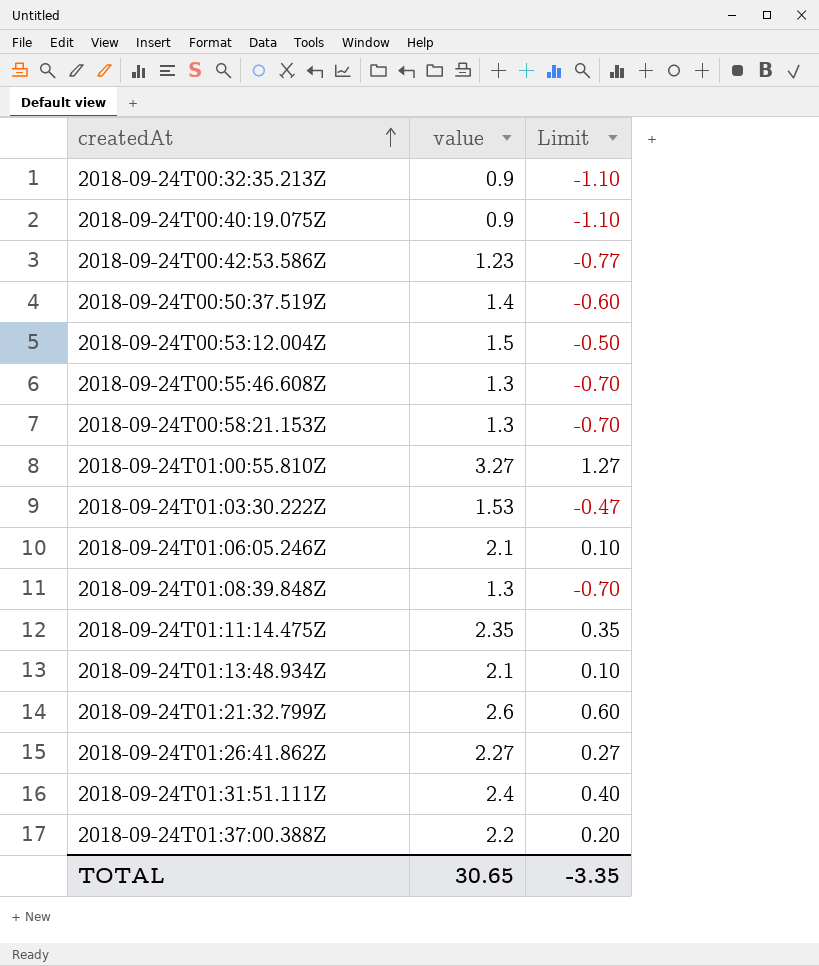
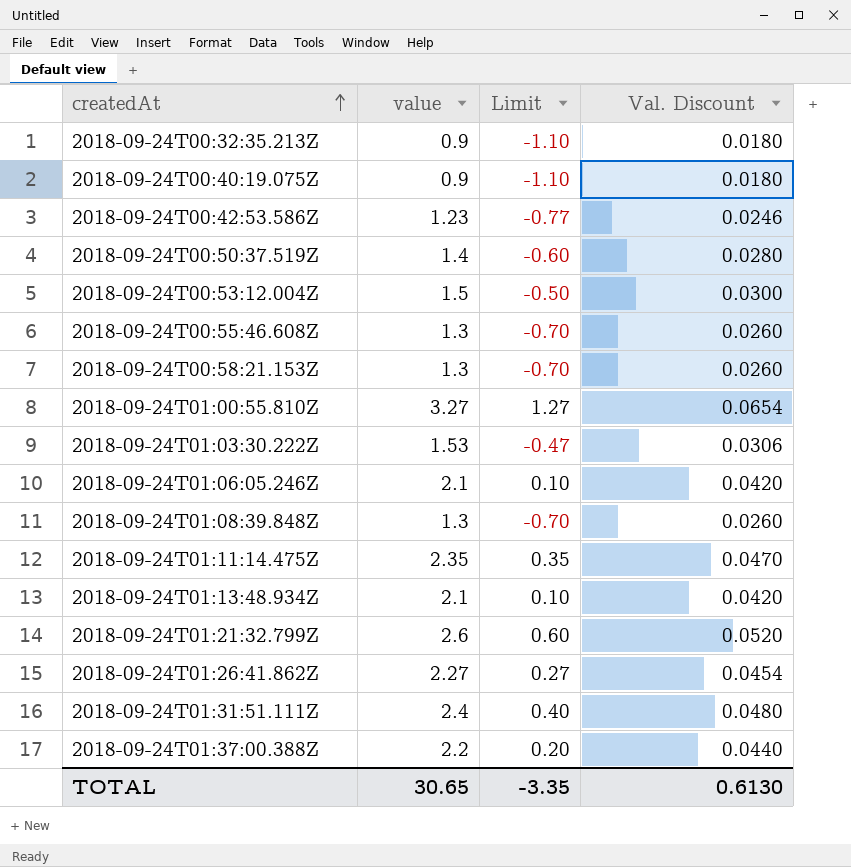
column Val. Discount | formula: none -> [value] * 0.02

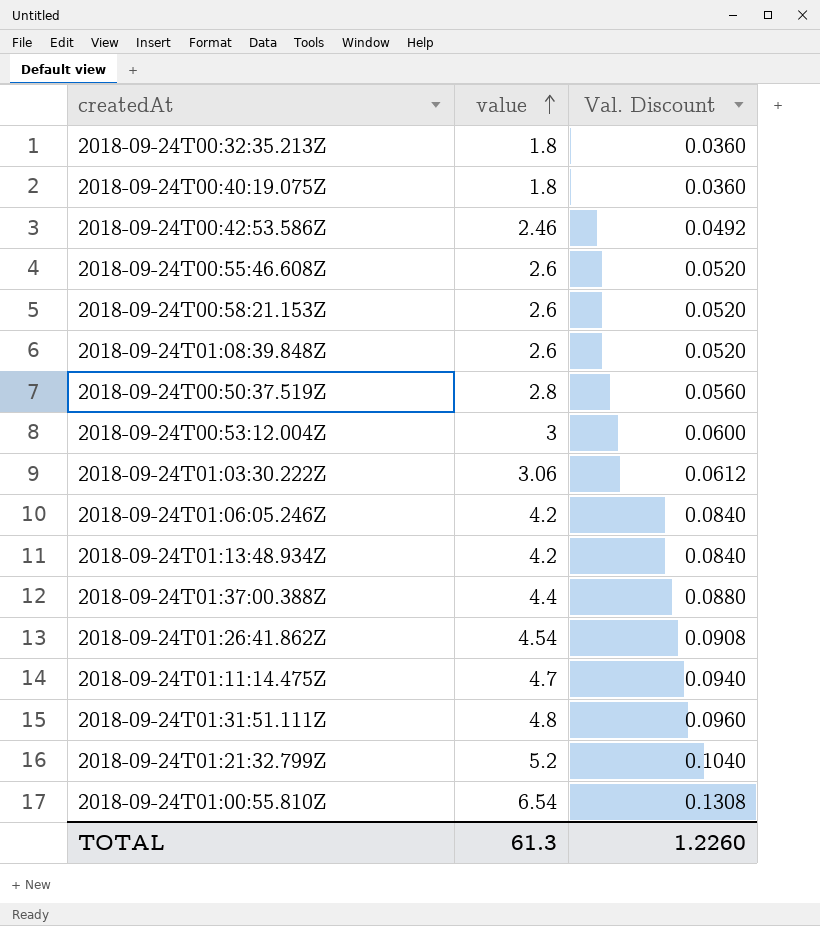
row order: createdAt ascending -> value ascending
column Limit | formula: [value] - 2 -> none
2018-09-24T00:32:35.213Z | value: 0.9 -> 1.8
2018-09-24T00:32:35.213Z | Val. Discount: 0.0180 -> 0.0360
2018-09-24T00:40:19.075Z | value: 0.9 -> 1.8
2018-09-24T00:40:19.075Z | Val. Discount: 0.0180 -> 0.0360
2018-09-24T00:42:53.586Z | value: 1.23 -> 2.46
2018-09-24T00:42:53.586Z | Val. Discount: 0.0246 -> 0.0492
2018-09-24T00:55:46.608Z | value: 1.3 -> 2.6
2018-09-24T00:55:46.608Z | Val. Discount: 0.0260 -> 0.0520
2018-09-24T00:58:21.153Z | value: 1.3 -> 2.6
2018-09-24T00:58:21.153Z | Val. Discount: 0.0260 -> 0.0520
2018-09-24T01:08:39.848Z | value: 1.3 -> 2.6
2018-09-24T01:08:39.848Z | Val. Discount: 0.0260 -> 0.0520
2018-09-24T00:50:37.519Z | value: 1.4 -> 2.8
2018-09-24T00:50:37.519Z | Val. Discount: 0.0280 -> 0.0560
2018-09-24T00:53:12.004Z | value: 1.5 -> 3
2018-09-24T00:53:12.004Z | Val. Discount: 0.0300 -> 0.0600
2018-09-24T01:03:30.222Z | value: 1.53 -> 3.06
2018-09-24T01:03:30.222Z | Val. Discount: 0.0306 -> 0.0612
2018-09-24T01:06:05.246Z | value: 2.1 -> 4.2
2018-09-24T01:06:05.246Z | Val. Discount: 0.0420 -> 0.0840
2018-09-24T01:13:48.934Z | value: 2.1 -> 4.2
2018-09-24T01:13:48.934Z | Val. Discount: 0.0420 -> 0.0840
2018-09-24T01:37:00.388Z | value: 2.2 -> 4.4
2018-09-24T01:37:00.388Z | Val. Discount: 0.0440 -> 0.0880
2018-09-24T01:26:41.862Z | value: 2.27 -> 4.54
2018-09-24T01:26:41.862Z | Val. Discount: 0.0454 -> 0.0908
2018-09-24T01:11:14.475Z | value: 2.35 -> 4.7
2018-09-24T01:11:14.475Z | Val. Discount: 0.0470 -> 0.0940
2018-09-24T01:31:51.111Z | value: 2.4 -> 4.8
2018-09-24T01:31:51.111Z | Val. Discount: 0.0480 -> 0.0960
2018-09-24T01:21:32.799Z | value: 2.6 -> 5.2
2018-09-24T01:21:32.799Z | Val. Discount: 0.0520 -> 0.1040
2018-09-24T01:00:55.810Z | value: 3.27 -> 6.54
2018-09-24T01:00:55.810Z | Val. Discount: 0.0654 -> 0.1308
TOTAL | value: 30.65 -> 61.3
TOTAL | Val. Discount: 0.6130 -> 1.2260

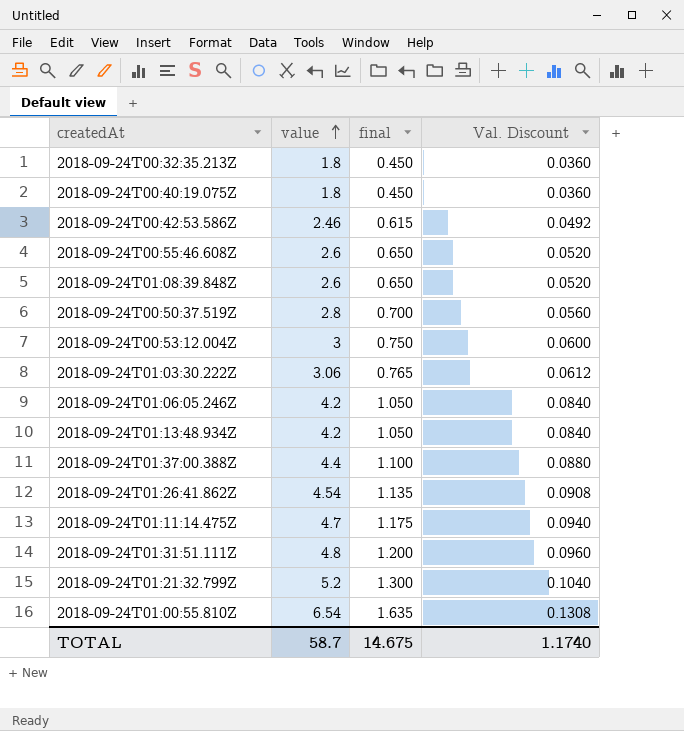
column final | formula: none -> [value] * 0.25
row 2018-09-24T00:58:21.153Z: 2.6 | 0.0520 -> none
TOTAL | value: 61.3 -> 58.7
TOTAL | Val. Discount: 1.2260 -> 1.1740

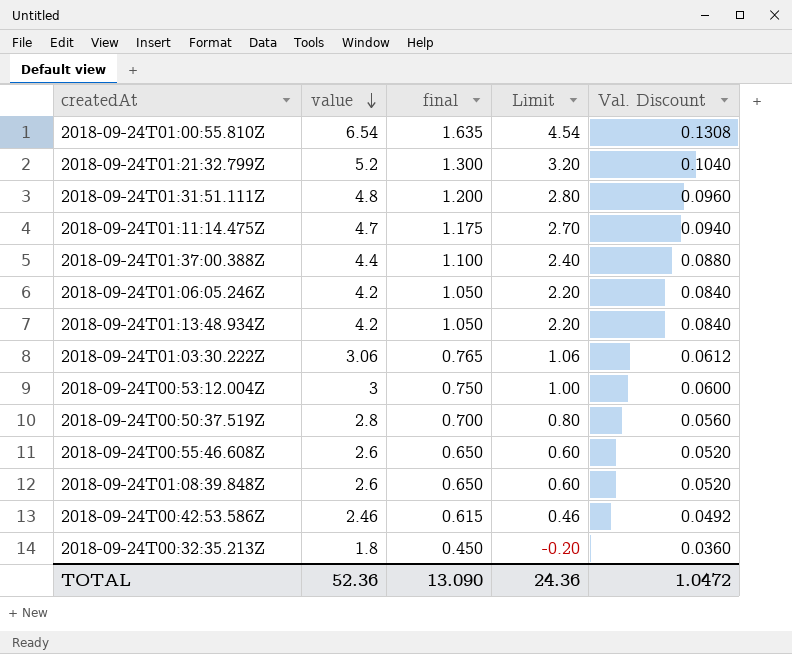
row order: value ascending -> value descending
column Limit | formula: none -> [value] - 2
row 2018-09-24T00:40:19.075Z: 1.8 | 0.450 | 0.0360 -> none
row 2018-09-24T01:26:41.862Z: 4.54 | 1.135 | 0.0908 -> none
TOTAL | value: 58.7 -> 52.36
TOTAL | final: 14.675 -> 13.090
TOTAL | Val. Discount: 1.1740 -> 1.0472

